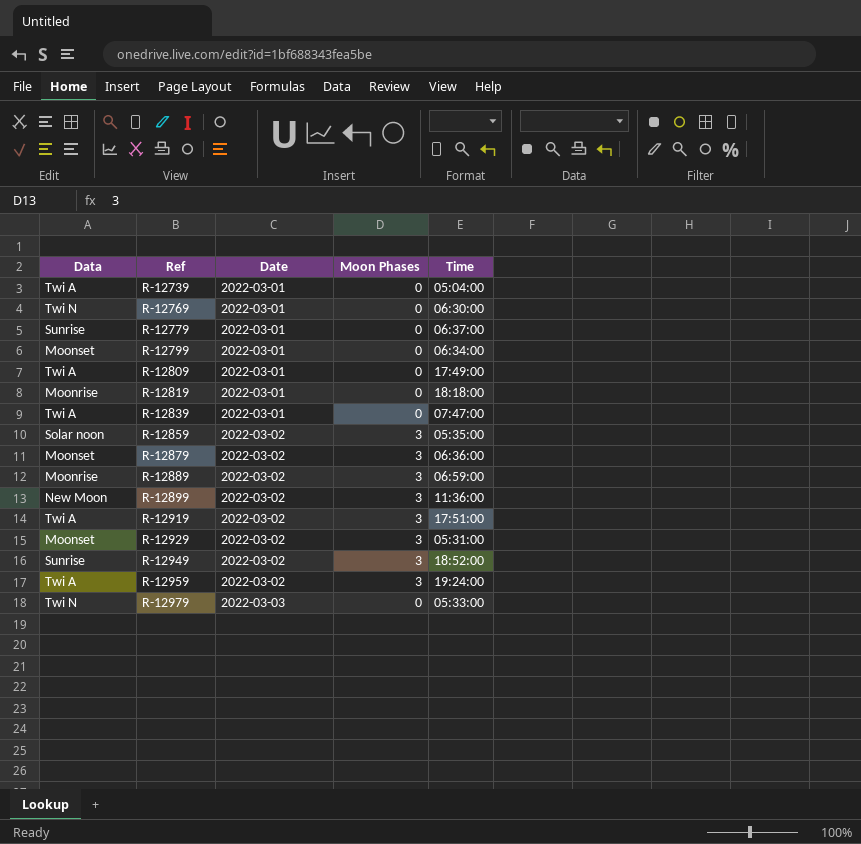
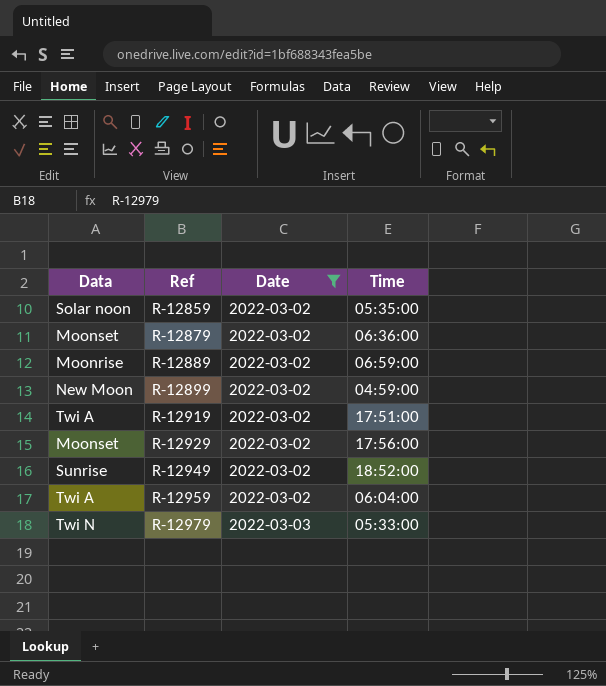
filter: none -> Date != 2022-03-01
column Moon Phases | position: 4 -> none
R-12899 | Time: 11:36:00 -> 04:59:00
R-12929 | Time: 05:31:00 -> 17:56:00
R-12959 | Time: 19:24:00 -> 06:04:00

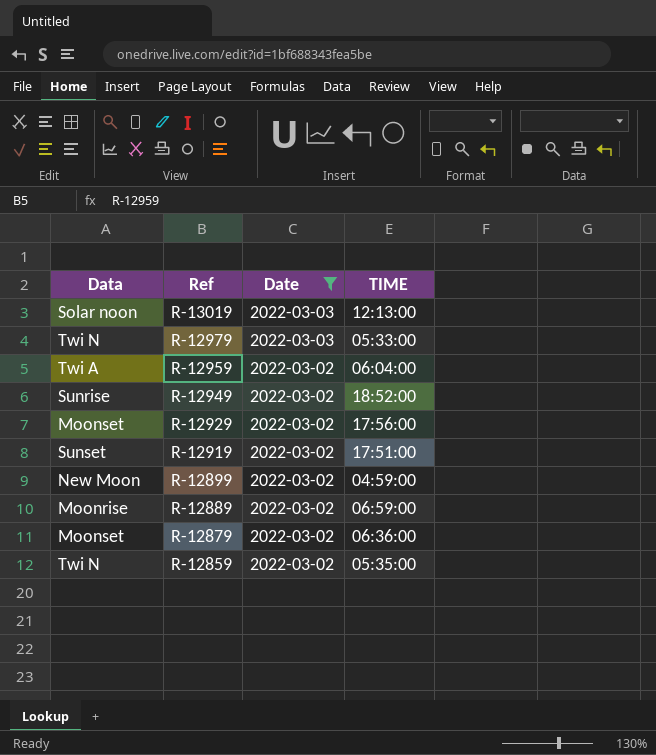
row order: Ref ascending -> Ref descending
column name: Time -> TIME
row R-13019: none -> Solar noon | 2022-03-03 | 12:13:00
R-12919 | Data: Twi A -> Sunset
R-12859 | Data: Solar noon -> Twi N

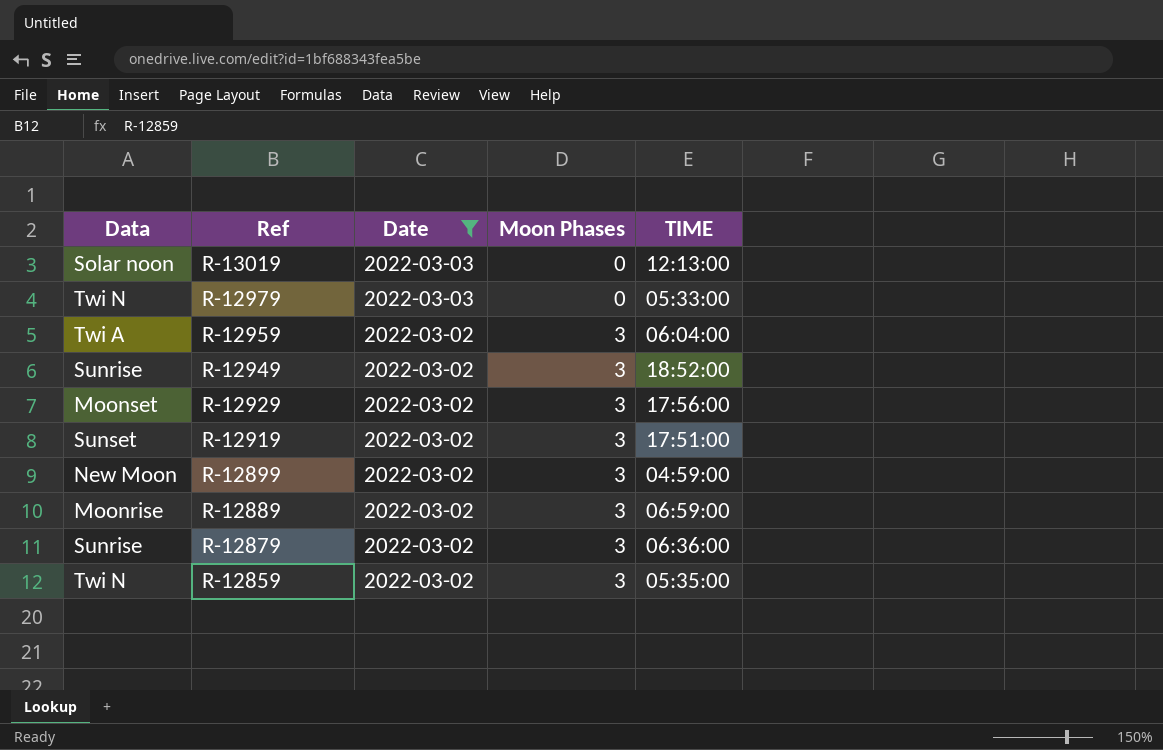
column Moon Phases | position: none -> 4
R-12879 | Data: Moonset -> Sunrise

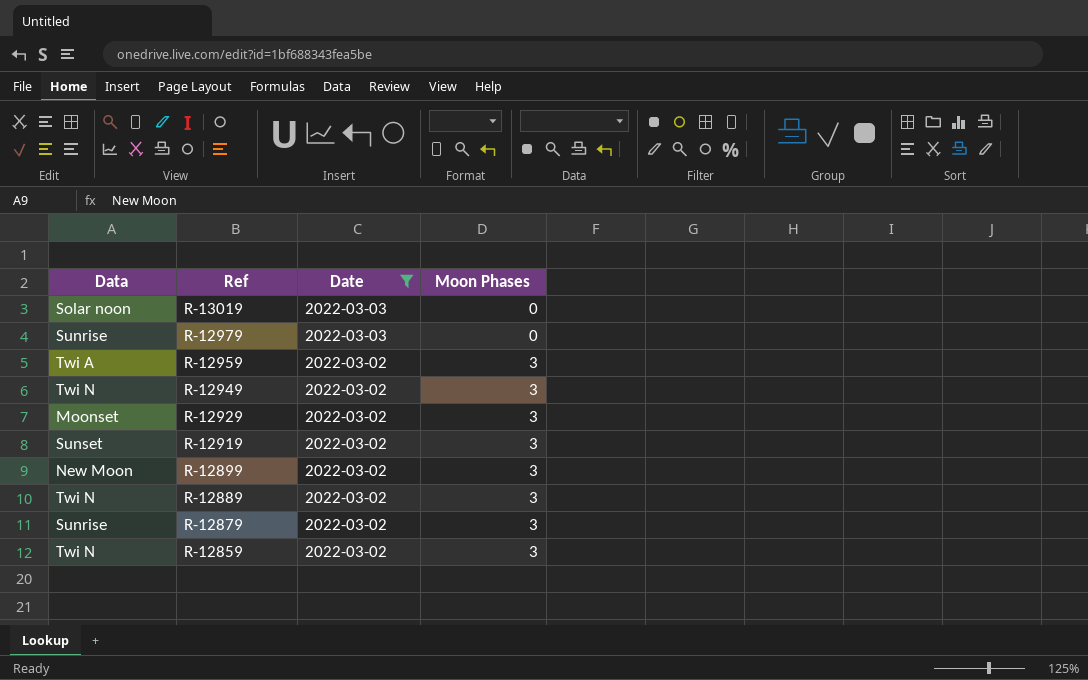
column TIME | position: 5 -> none
R-12979 | Data: Twi N -> Sunrise
R-12949 | Data: Sunrise -> Twi N
R-12889 | Data: Moonrise -> Twi N

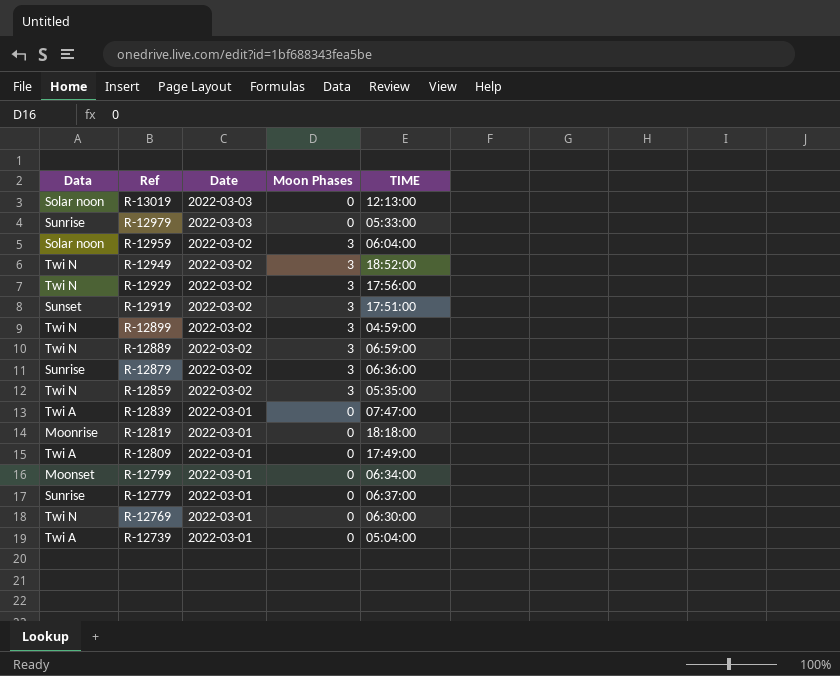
filter: Date != 2022-03-01 -> none
column TIME | position: none -> 5
R-12959 | Data: Twi A -> Solar noon
R-12929 | Data: Moonset -> Twi N
R-12899 | Data: New Moon -> Twi N

